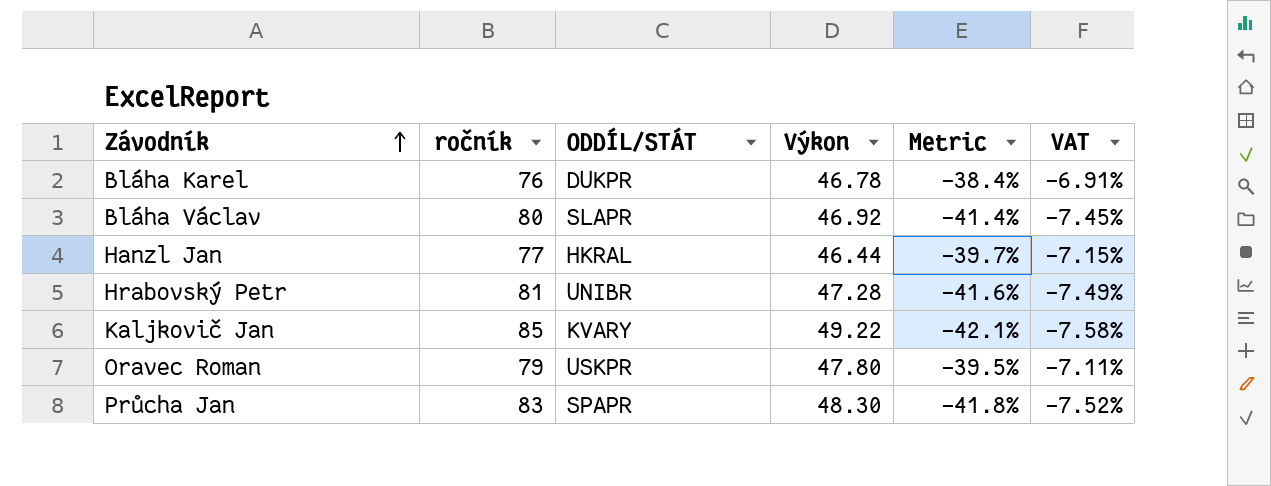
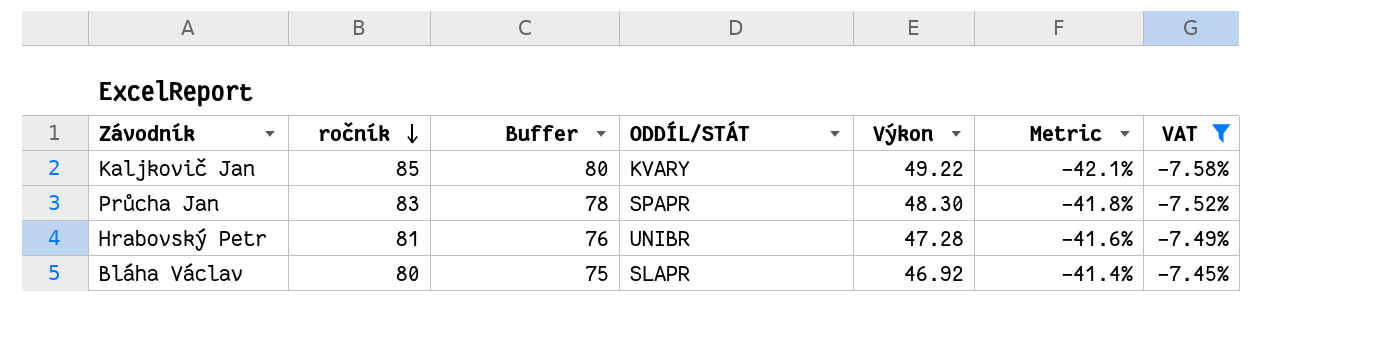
filter: none -> VAT <= -7.45%
row order: Závodník ascending -> ročník descending
column Buffer | formula: none -> [ročník] - 5

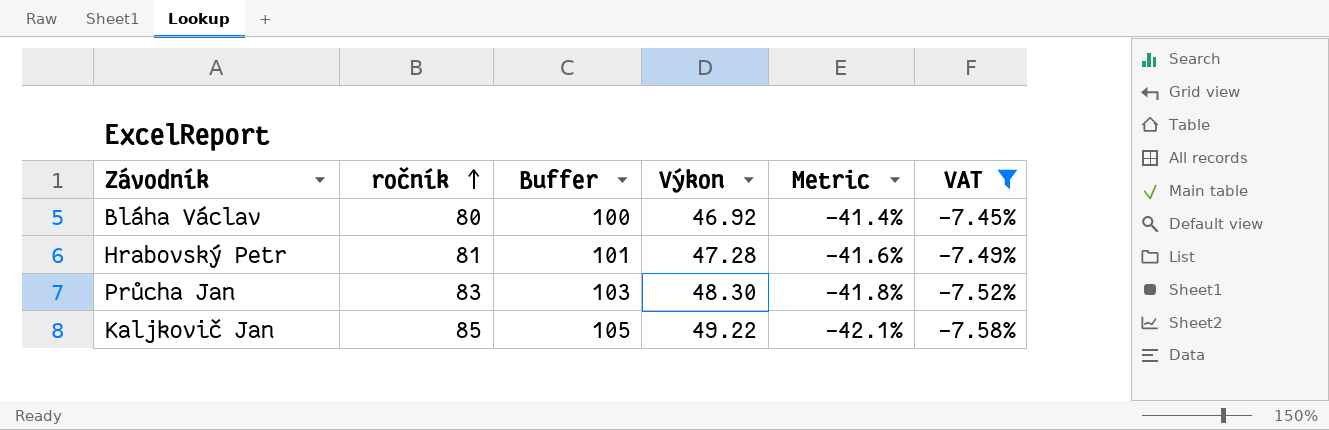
row order: ročník descending -> ročník ascending
column ODDÍL/STÁT | position: 4 -> none
column Buffer | formula: [ročník] - 5 -> [ročník] + 20

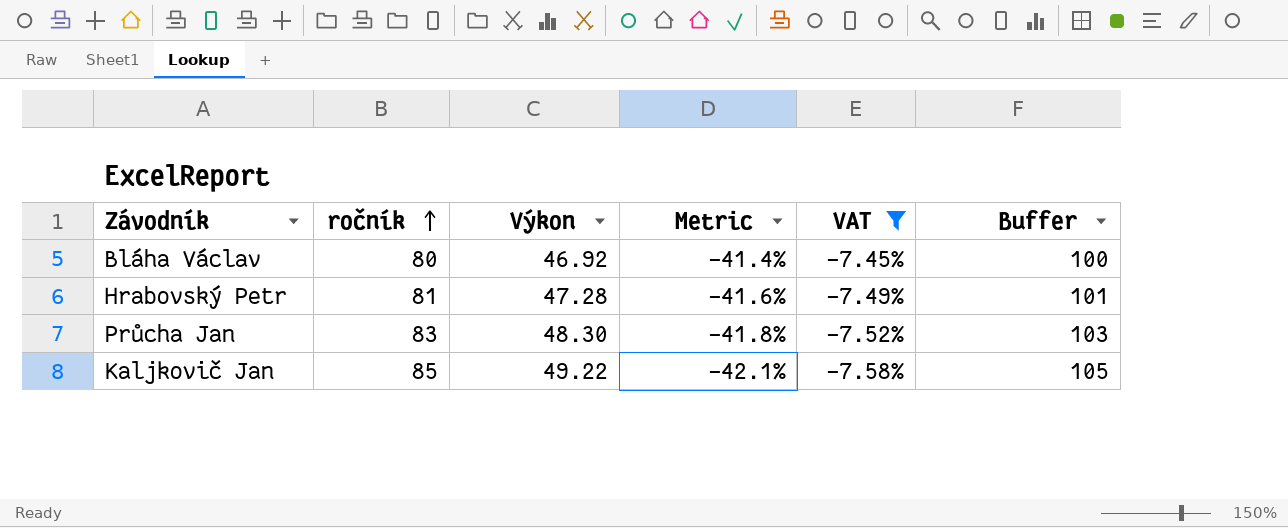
column Buffer | position: 3 -> 6

